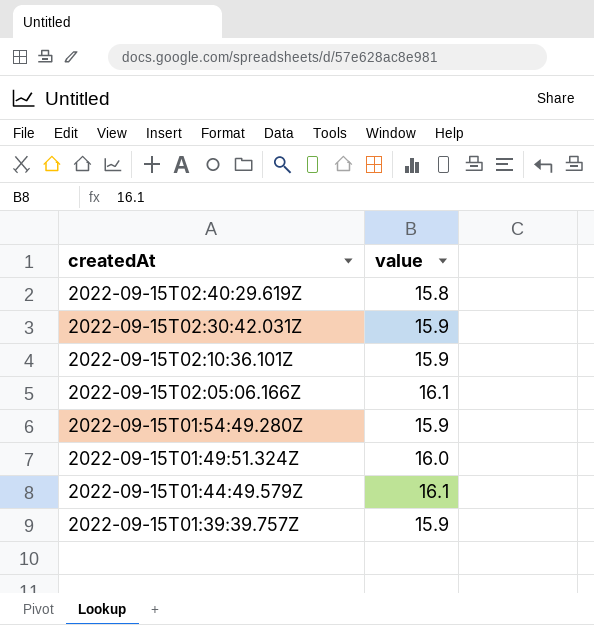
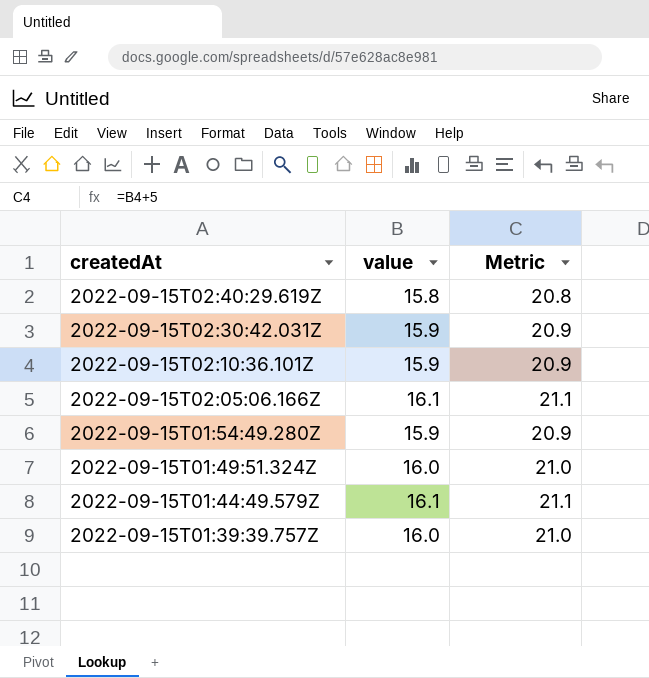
column Metric | formula: none -> [value] + 5
2022-09-15T01:39:39.757Z | value: 15.9 -> 16.0

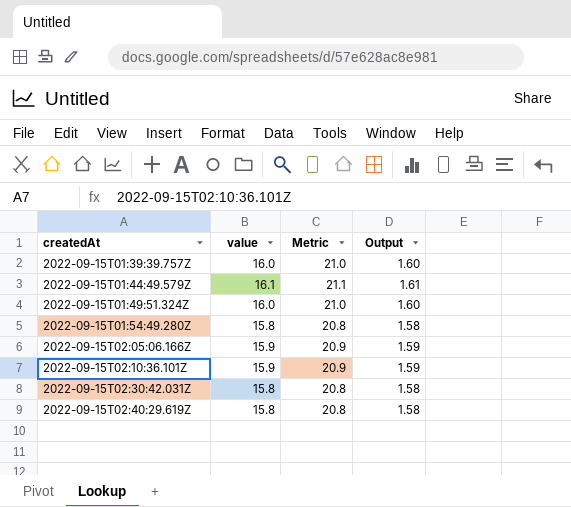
row order: createdAt descending -> createdAt ascending
column Output | formula: none -> [value] * 0.1
2022-09-15T01:54:49.280Z | value: 15.9 -> 15.8
2022-09-15T01:54:49.280Z | Metric: 20.9 -> 20.8
2022-09-15T02:05:06.166Z | value: 16.1 -> 15.9
2022-09-15T02:05:06.166Z | Metric: 21.1 -> 20.9
2022-09-15T02:30:42.031Z | value: 15.9 -> 15.8
2022-09-15T02:30:42.031Z | Metric: 20.9 -> 20.8

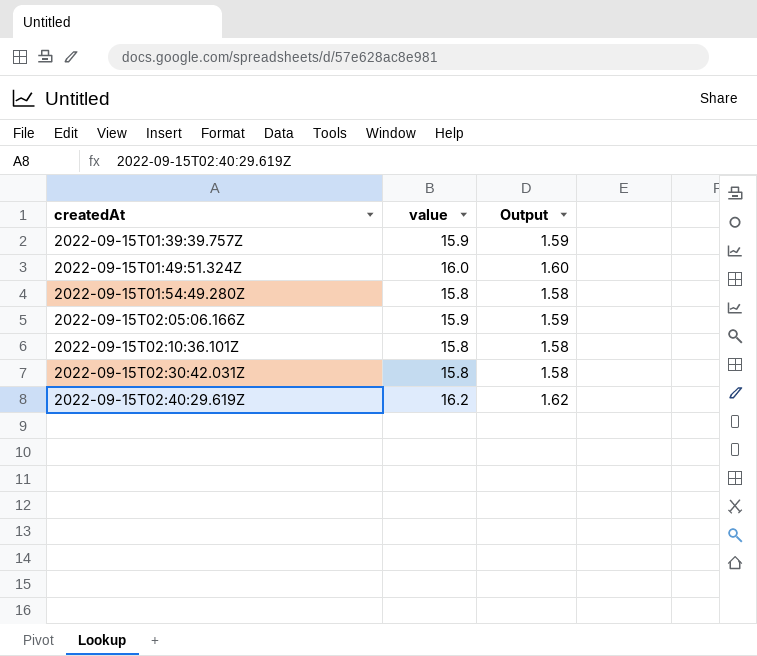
column Metric | formula: [value] + 5 -> none
row 2022-09-15T01:44:49.579Z: 16.1 | 21.1 | 1.61 -> none
2022-09-15T01:39:39.757Z | value: 16.0 -> 15.9
2022-09-15T01:39:39.757Z | Output: 1.60 -> 1.59
2022-09-15T02:10:36.101Z | value: 15.9 -> 15.8
2022-09-15T02:10:36.101Z | Output: 1.59 -> 1.58
2022-09-15T02:40:29.619Z | value: 15.8 -> 16.2
2022-09-15T02:40:29.619Z | Output: 1.58 -> 1.62

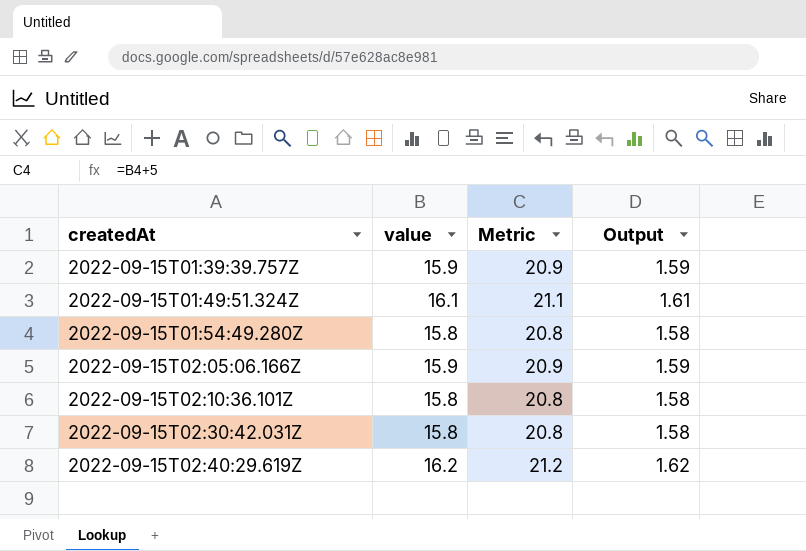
column Metric | formula: none -> [value] + 5
2022-09-15T01:49:51.324Z | value: 16.0 -> 16.1
2022-09-15T01:49:51.324Z | Output: 1.60 -> 1.61

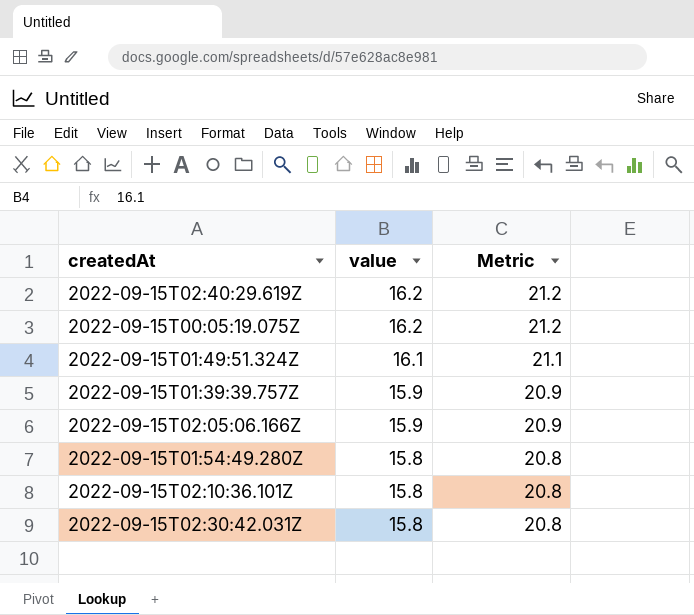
row order: createdAt ascending -> value descending
column Output | formula: [value] * 0.1 -> none
row 2022-09-15T00:05:19.075Z: none -> 16.2 | 21.2

